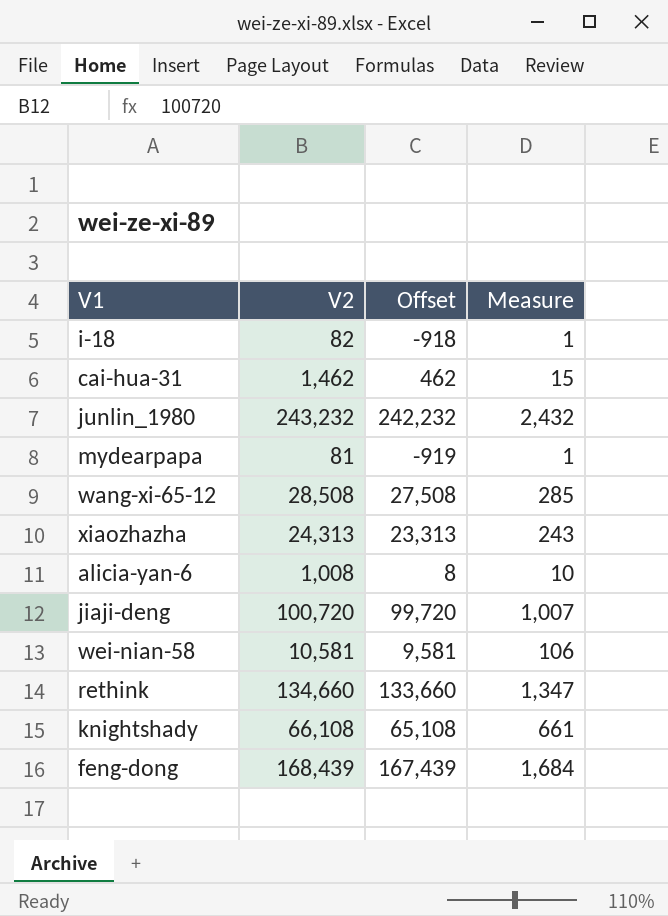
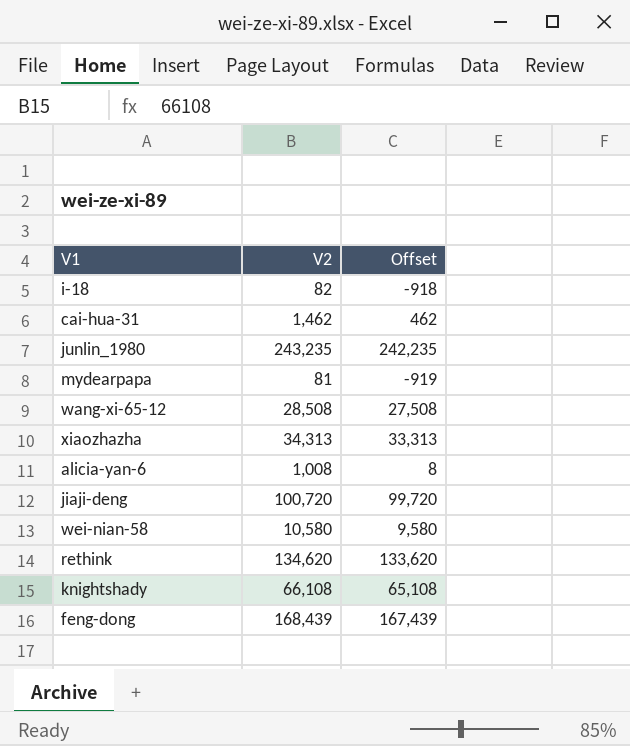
column Measure | formula: [V2] * 0.01 -> none
junlin_1980 | V2: 243,232 -> 243,235
junlin_1980 | Offset: 242,232 -> 242,235
xiaozhazha | V2: 24,313 -> 34,313
xiaozhazha | Offset: 23,313 -> 33,313
wei-nian-58 | V2: 10,581 -> 10,580
wei-nian-58 | Offset: 9,581 -> 9,580
rethink | V2: 134,660 -> 134,620
rethink | Offset: 133,660 -> 133,620

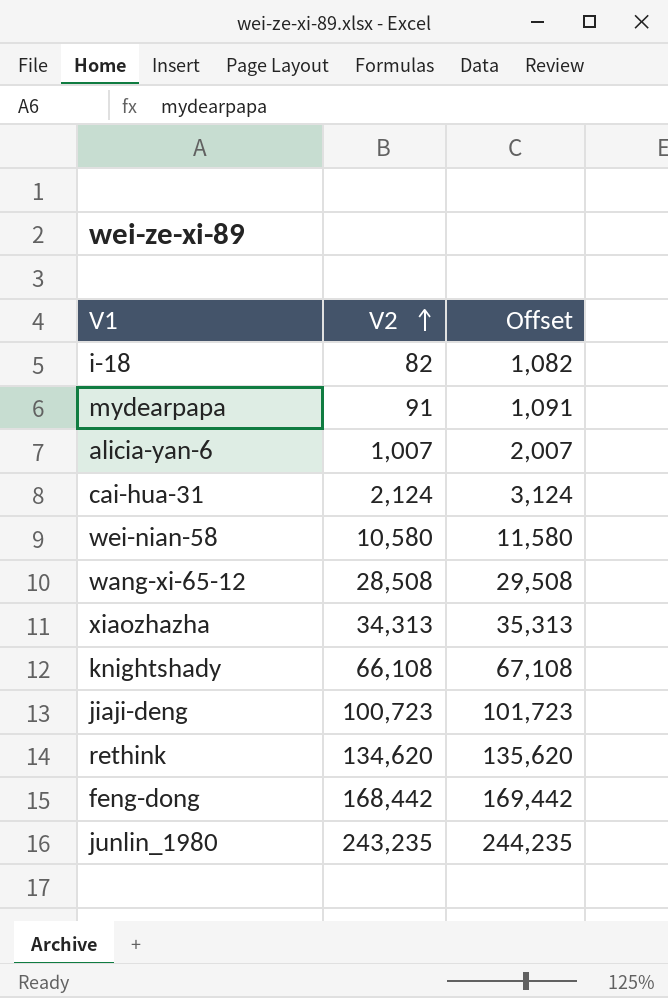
row order: none -> V2 ascending
column Offset | formula: [V2] - 1000 -> [V2] + 1000
mydearpapa | V2: 81 -> 91
alicia-yan-6 | V2: 1,008 -> 1,007
cai-hua-31 | V2: 1,462 -> 2,124
jiaji-deng | V2: 100,720 -> 100,723
feng-dong | V2: 168,439 -> 168,442

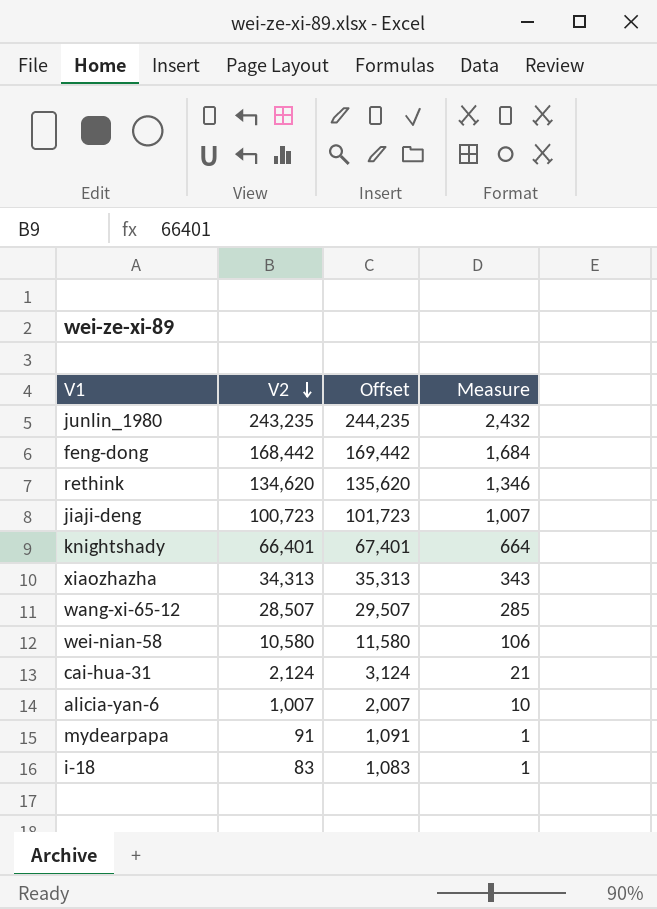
row order: V2 ascending -> V2 descending
column Measure | formula: none -> [V2] * 0.01
knightshady | V2: 66,108 -> 66,401
knightshady | Offset: 67,108 -> 67,401
wang-xi-65-12 | V2: 28,508 -> 28,507
wang-xi-65-12 | Offset: 29,508 -> 29,507
i-18 | V2: 82 -> 83
i-18 | Offset: 1,082 -> 1,083

